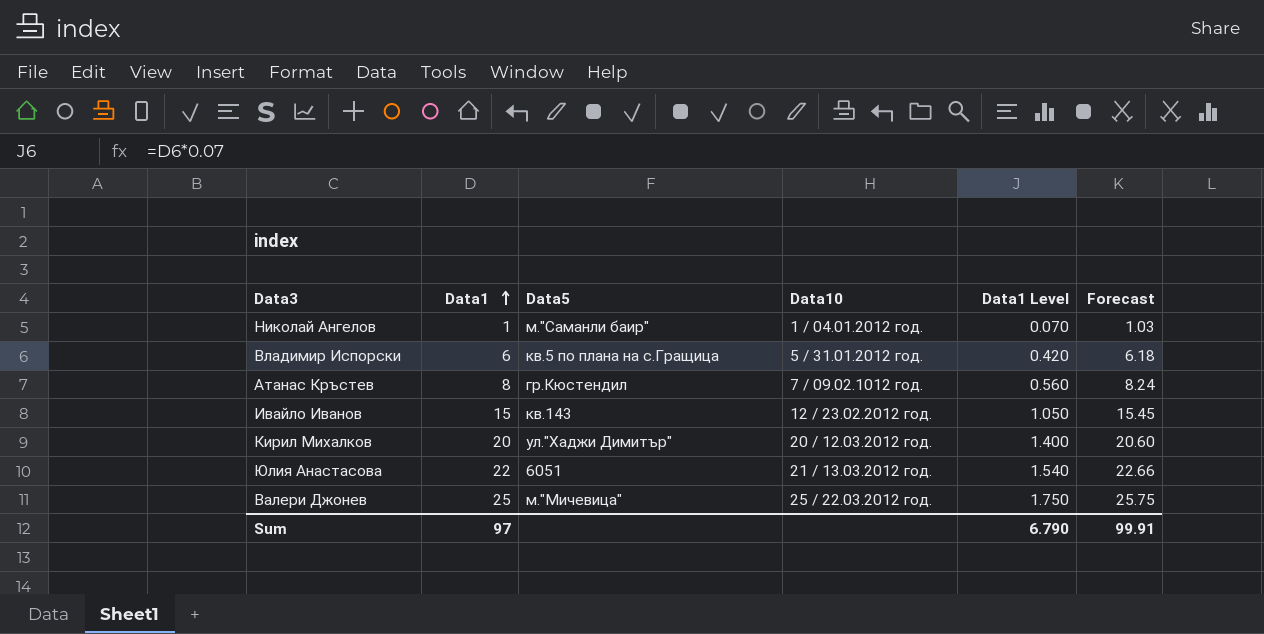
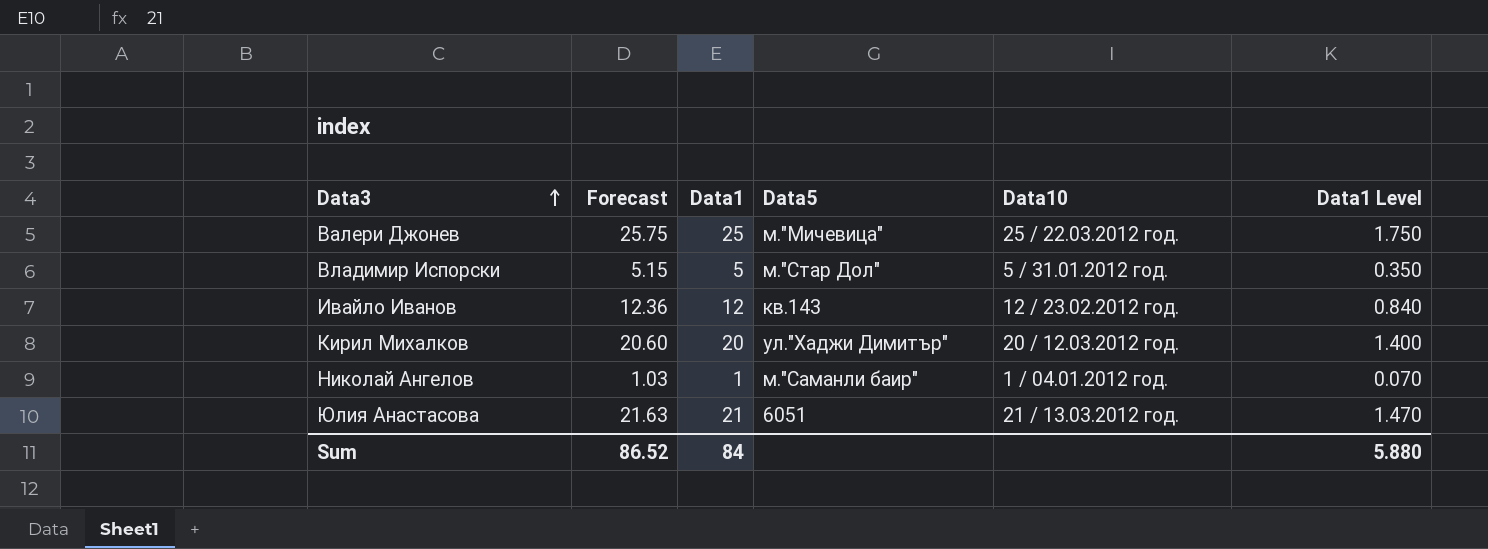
row order: Data1 ascending -> Data3 ascending
column Forecast | position: 6 -> 2
row Атанас Кръстев: 8 | гр.Кюстендил | 7 / 09.02.1012 год. | 0.560 | 8.24 -> none
Владимир Испорски | Forecast: 6.18 -> 5.15
Владимир Испорски | Data1: 6 -> 5
Владимир Испорски | Data5: кв.5 по плана на с.Гращица -> м."Стар Дол"
Владимир Испорски | Data1 Level: 0.420 -> 0.350
Ивайло Иванов | Forecast: 15.45 -> 12.36
Ивайло Иванов | Data1: 15 -> 12
Ивайло Иванов | Data1 Level: 1.050 -> 0.840
Юлия Анастасова | Forecast: 22.66 -> 21.63
Юлия Анастасова | Data1: 22 -> 21
Юлия Анастасова | Data1 Level: 1.540 -> 1.470
Sum | Forecast: 99.91 -> 86.52
Sum | Data1: 97 -> 84
Sum | Data1 Level: 6.790 -> 5.880

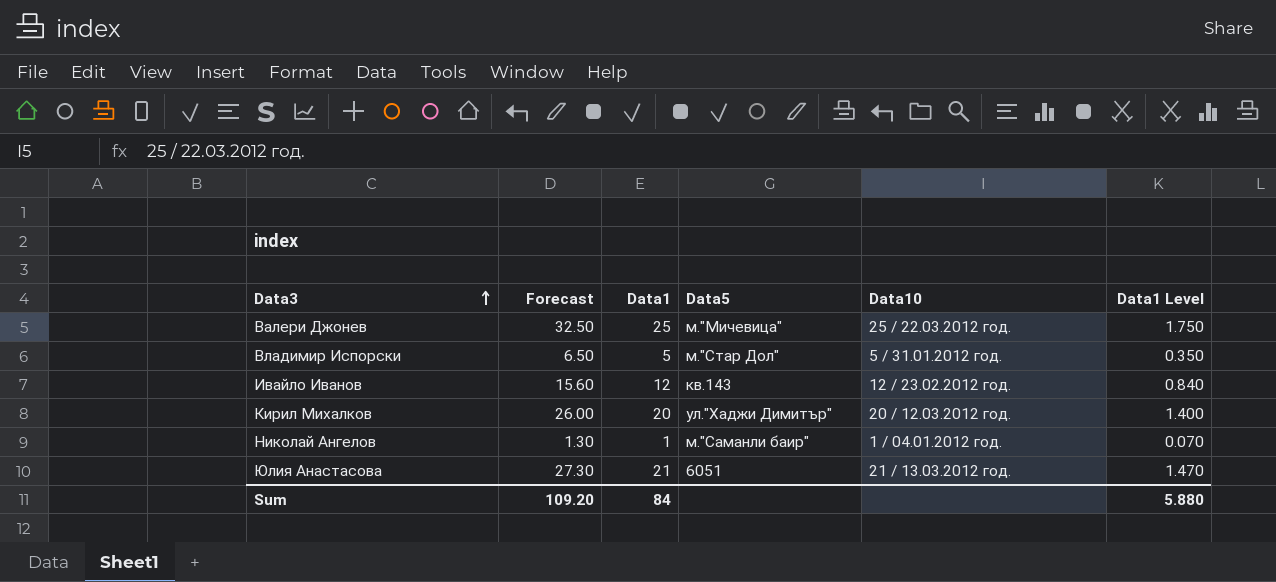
column Forecast | formula: [Data1] * 1.03 -> [Data1] * 1.3
Sum | Forecast: 86.52 -> 109.20

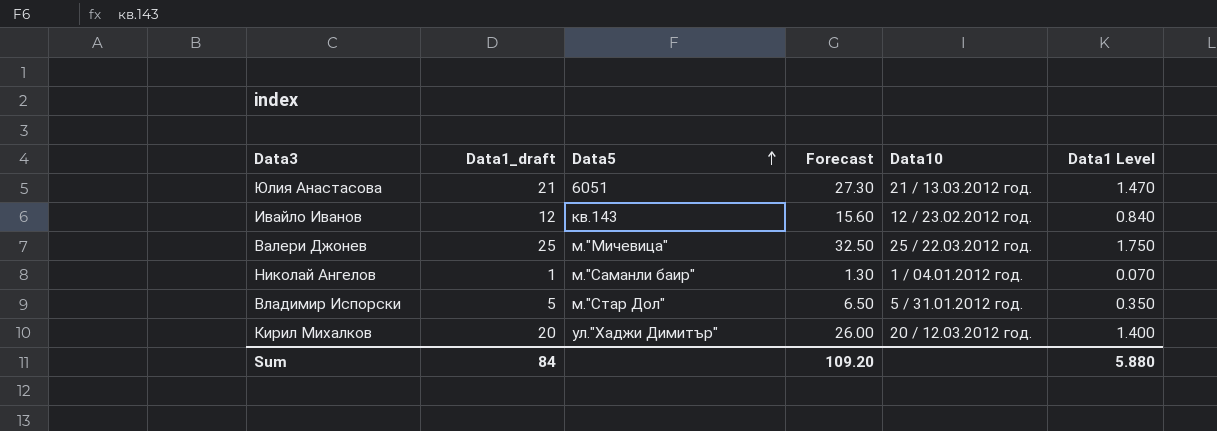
row order: Data3 ascending -> Data5 ascending
column name: Data1 -> Data1_draft
column Forecast | position: 2 -> 4

